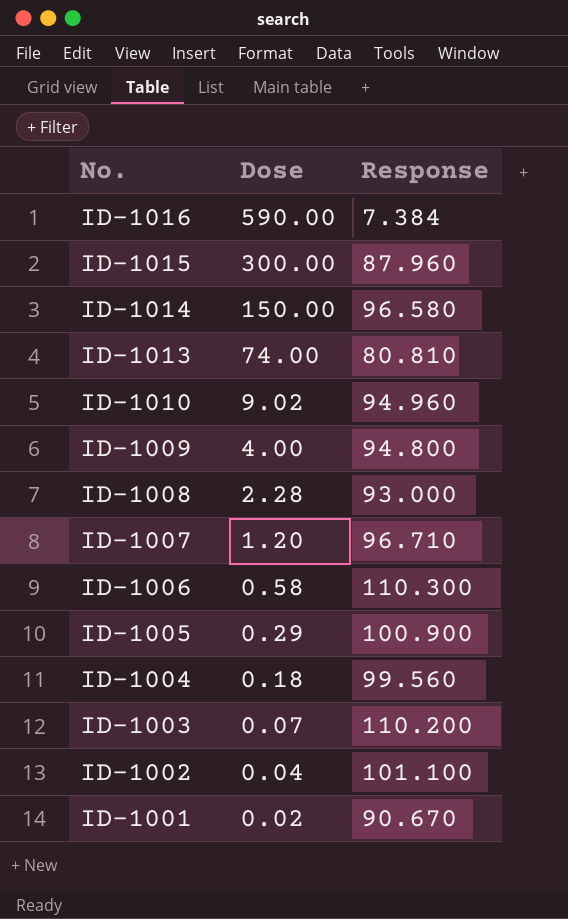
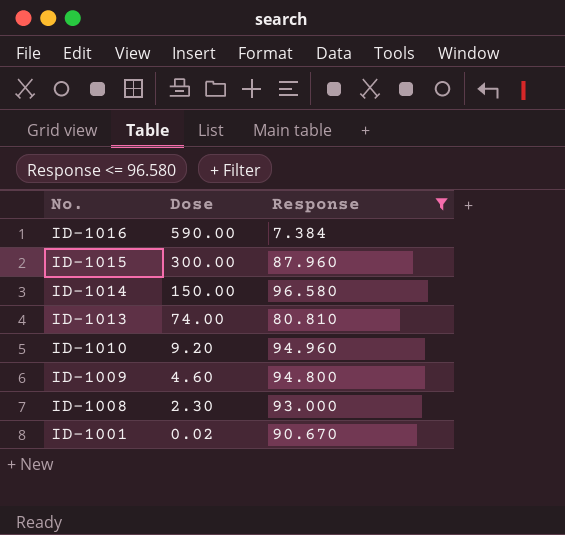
filter: none -> Response <= 96.580
ID-1010 | Dose: 9.02 -> 9.20
ID-1009 | Dose: 4.00 -> 4.60
ID-1008 | Dose: 2.28 -> 2.30

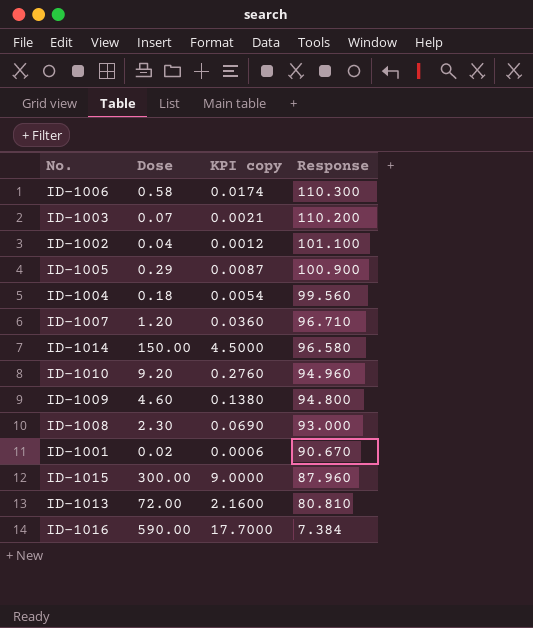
filter: Response <= 96.580 -> none
row order: No. descending -> Response descending
column KPI copy | formula: none -> [Dose] * 0.03
ID-1013 | Dose: 74.00 -> 72.00

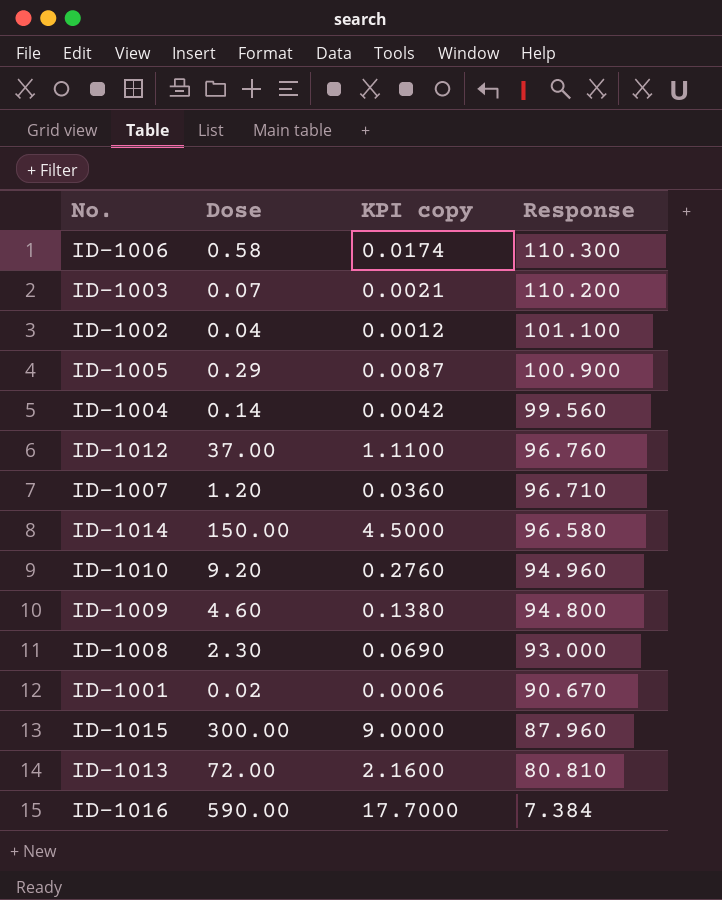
ID-1004 | Dose: 0.18 -> 0.14
ID-1004 | KPI copy: 0.0054 -> 0.0042
row ID-1012: none -> 37.00 | 1.1100 | 96.760

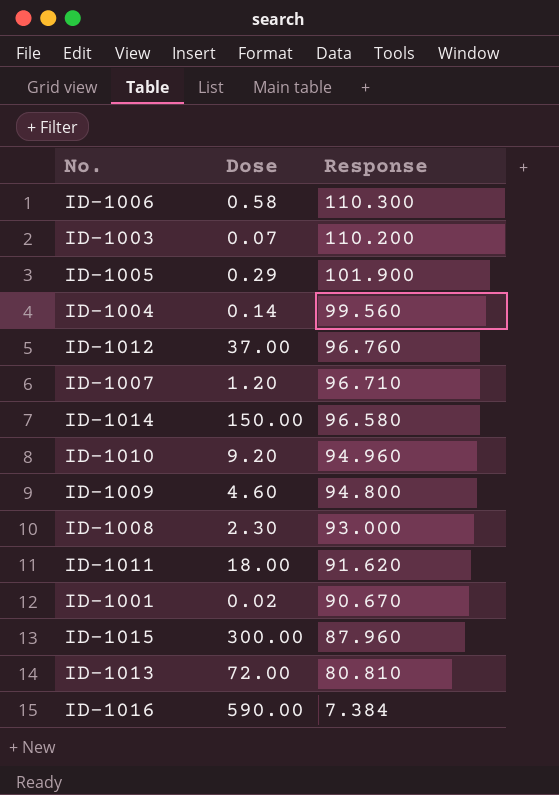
column KPI copy | formula: [Dose] * 0.03 -> none
row ID-1002: 0.04 | 0.0012 | 101.100 -> none
ID-1005 | Response: 100.900 -> 101.900
row ID-1011: none -> 18.00 | 91.620

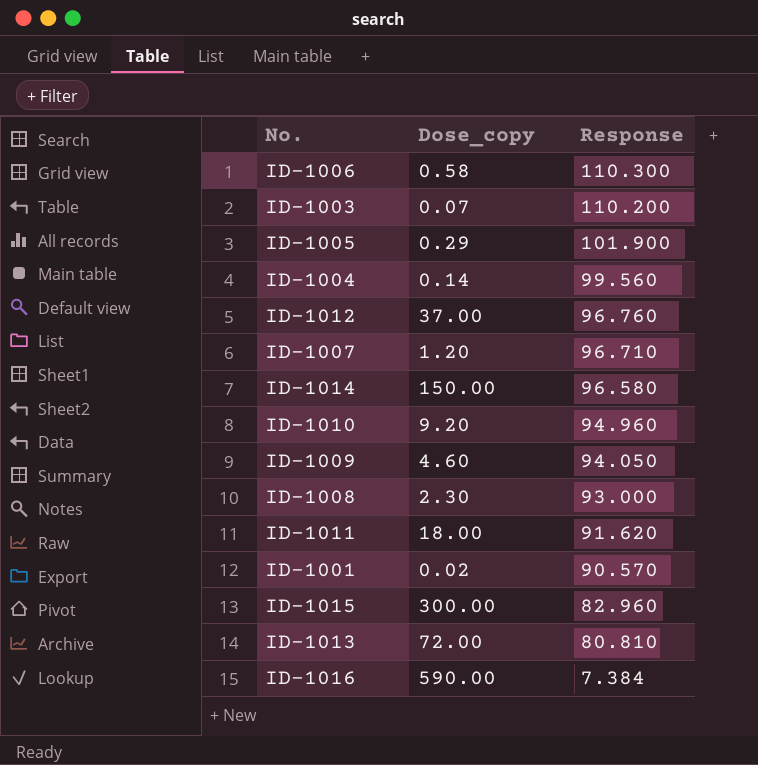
column name: Dose -> Dose_copy
ID-1009 | Response: 94.800 -> 94.050
ID-1001 | Response: 90.670 -> 90.570
ID-1015 | Response: 87.960 -> 82.960

